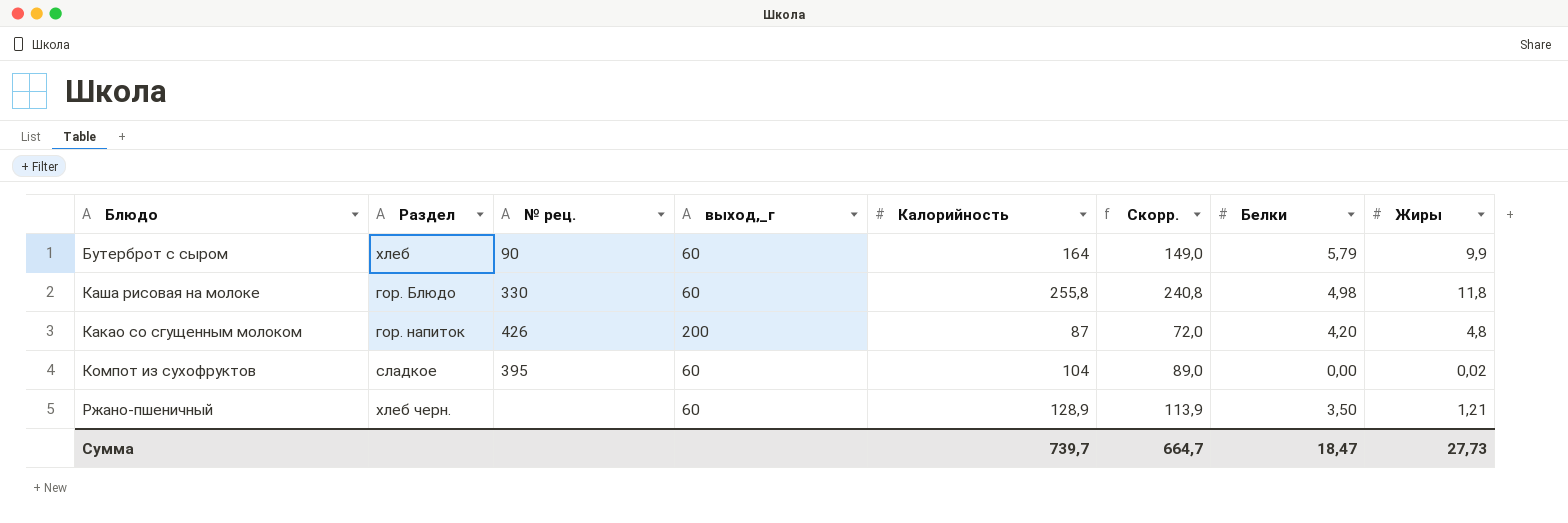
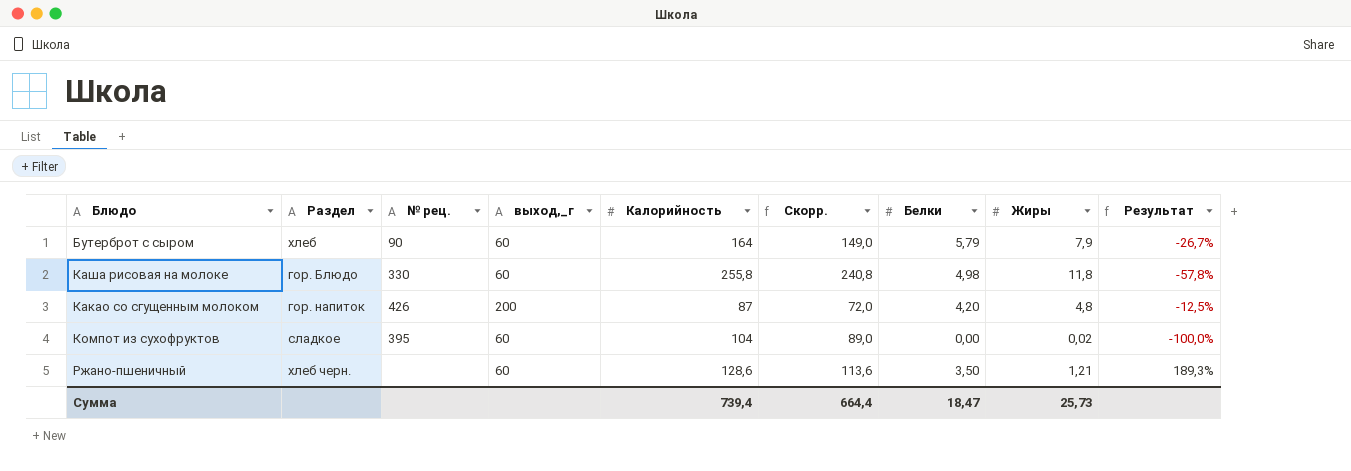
column Результат | formula: none -> ([Белки] - [Жиры]) / [Жиры]
Бутерброт с сыром | Жиры: 9,9 -> 7,9
Ржано-пшеничный | Калорийность: 128,9 -> 128,6
Ржано-пшеничный | Скорр.: 113,9 -> 113,6
Сумма | Калорийность: 739,7 -> 739,4
Сумма | Скорр.: 664,7 -> 664,4
Сумма | Жиры: 27,73 -> 25,73

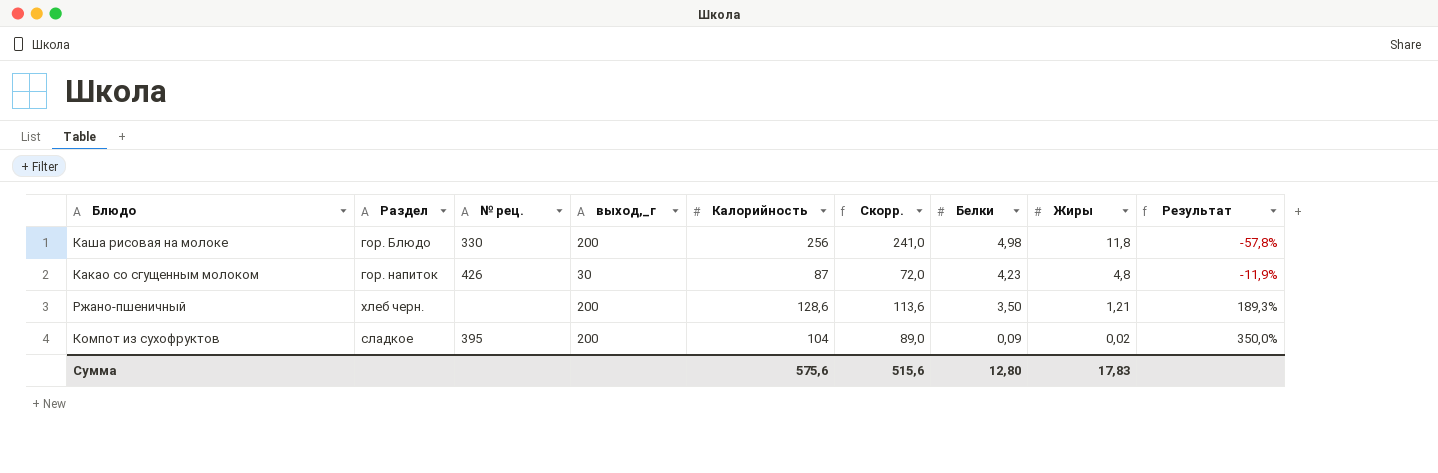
row order: none -> Белки descending
row Бутерброт с сыром: хлеб | 90 | 60 | 164 | 149,0 | 5,79 | 7,9 | -26,7% -> none
Каша рисовая на молоке | выход,_г: 60 -> 200
Каша рисовая на молоке | Калорийность: 255,8 -> 256
Каша рисовая на молоке | Скорр.: 240,8 -> 241,0
Какао со сгущенным молоком | выход,_г: 200 -> 30
Какао со сгущенным молоком | Белки: 4,20 -> 4,23
Какао со сгущенным молоком | Результат: -12,5% -> -11,9%
Ржано-пшеничный | выход,_г: 60 -> 200
Компот из сухофруктов | выход,_г: 60 -> 200
Компот из сухофруктов | Белки: 0,00 -> 0,09
Компот из сухофруктов | Результат: -100,0% -> 350,0%
Сумма | Калорийность: 739,4 -> 575,6
Сумма | Скорр.: 664,4 -> 515,6
Сумма | Белки: 18,47 -> 12,80
Сумма | Жиры: 25,73 -> 17,83

